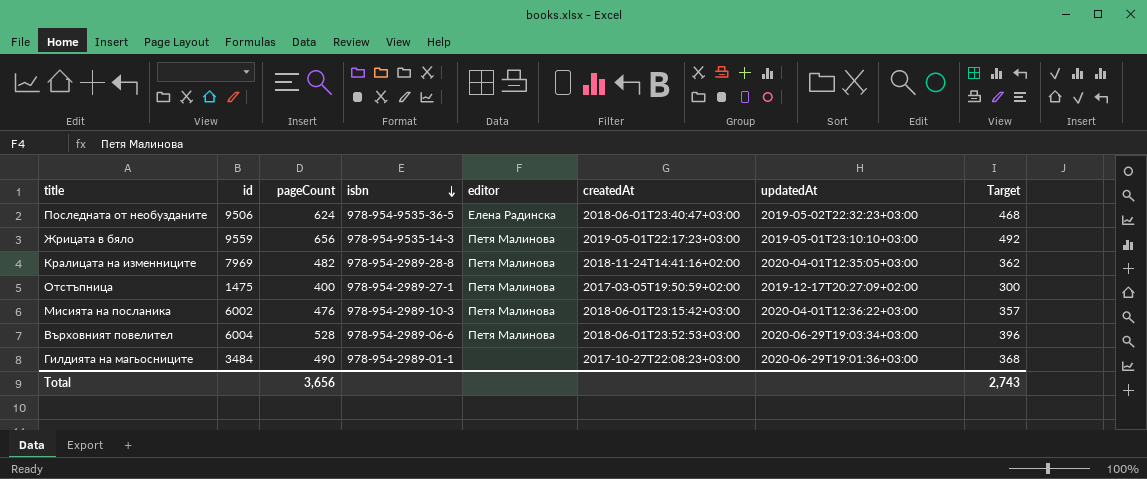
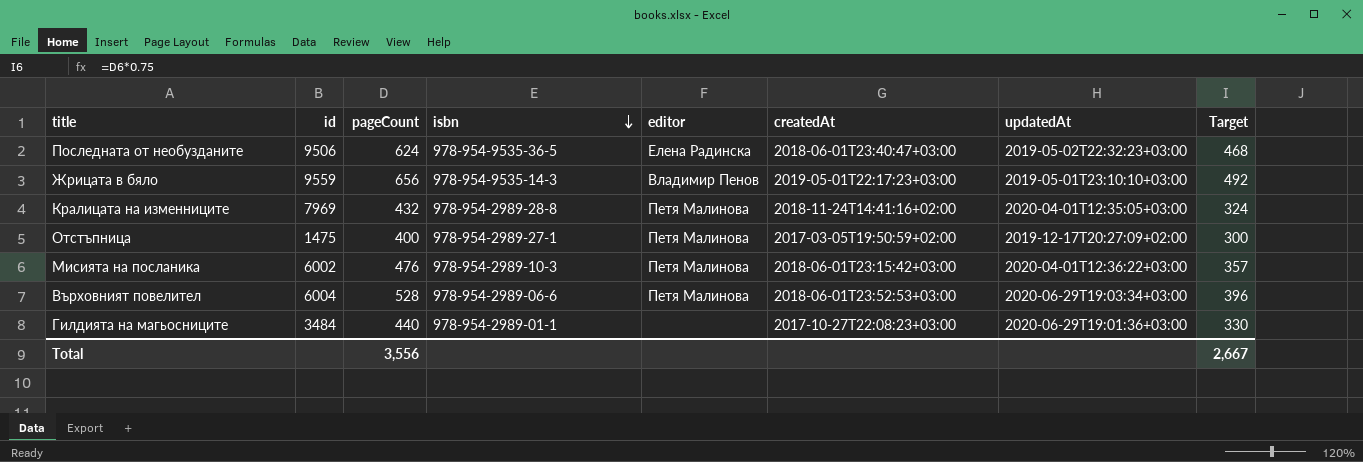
Жрицата в бяло | editor: Петя Малинова -> Владимир Пенов
Кралицата на изменниците | pageCount: 482 -> 432
Кралицата на изменниците | Target: 362 -> 324
Гилдията на магьосниците | pageCount: 490 -> 440
Гилдията на магьосниците | Target: 368 -> 330
Total | pageCount: 3,656 -> 3,556
Total | Target: 2,743 -> 2,667

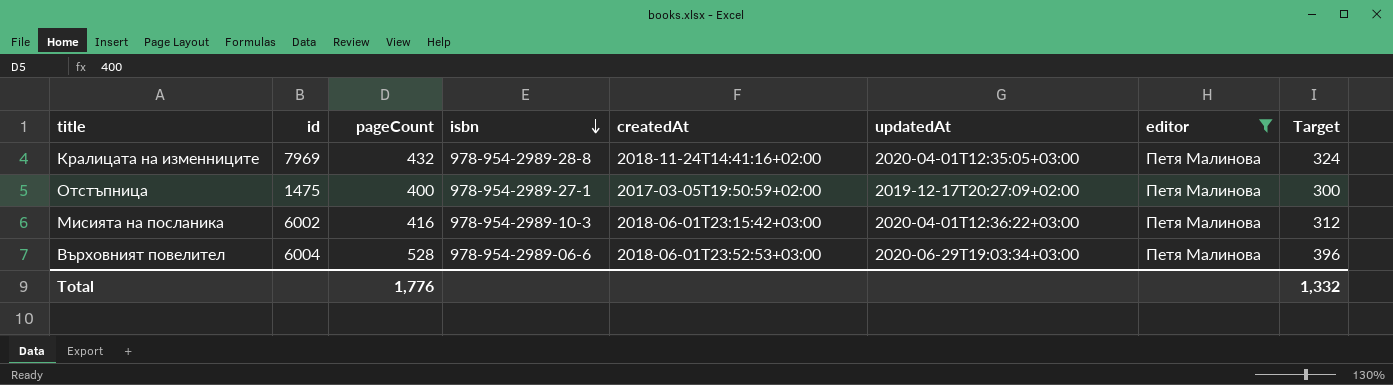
filter: none -> editor = Петя Малинова
column editor | position: 5 -> 7
Мисията на посланика | pageCount: 476 -> 416
Мисията на посланика | Target: 357 -> 312
Total | pageCount: 3,556 -> 1,776
Total | Target: 2,667 -> 1,332

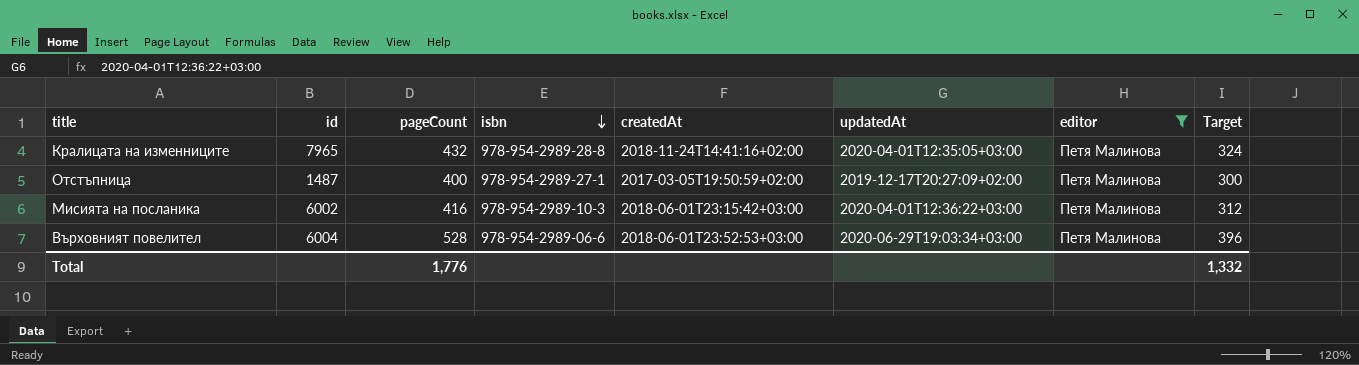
Кралицата на изменниците | id: 7969 -> 7965
Отстъпница | id: 1475 -> 1487

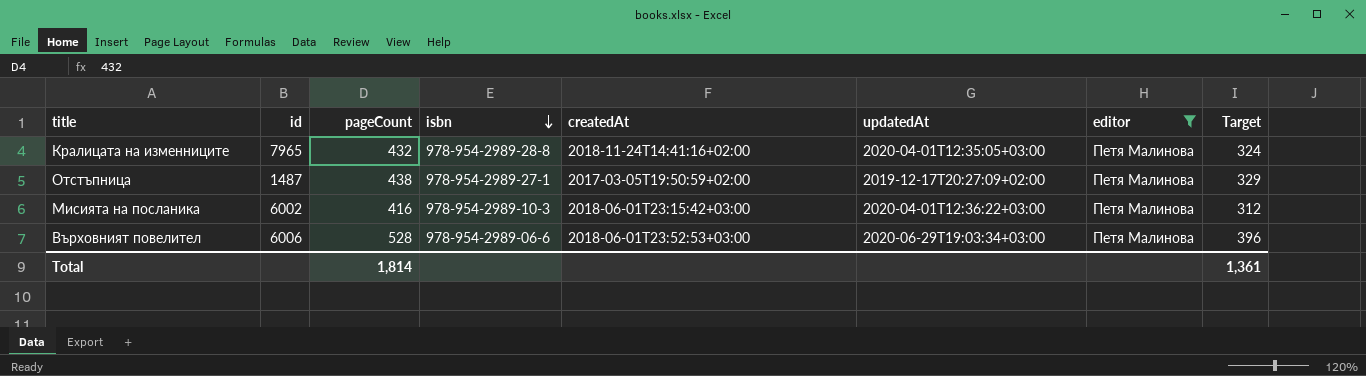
Отстъпница | pageCount: 400 -> 438
Отстъпница | Target: 300 -> 329
Върховният повелител | id: 6004 -> 6006
Total | pageCount: 1,776 -> 1,814
Total | Target: 1,332 -> 1,361

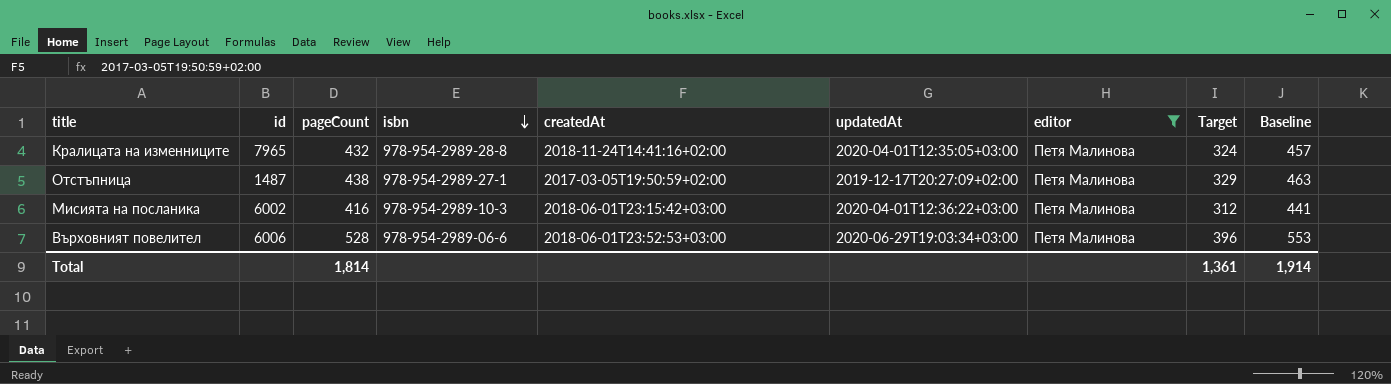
column Baseline | formula: none -> [pageCount] + 25

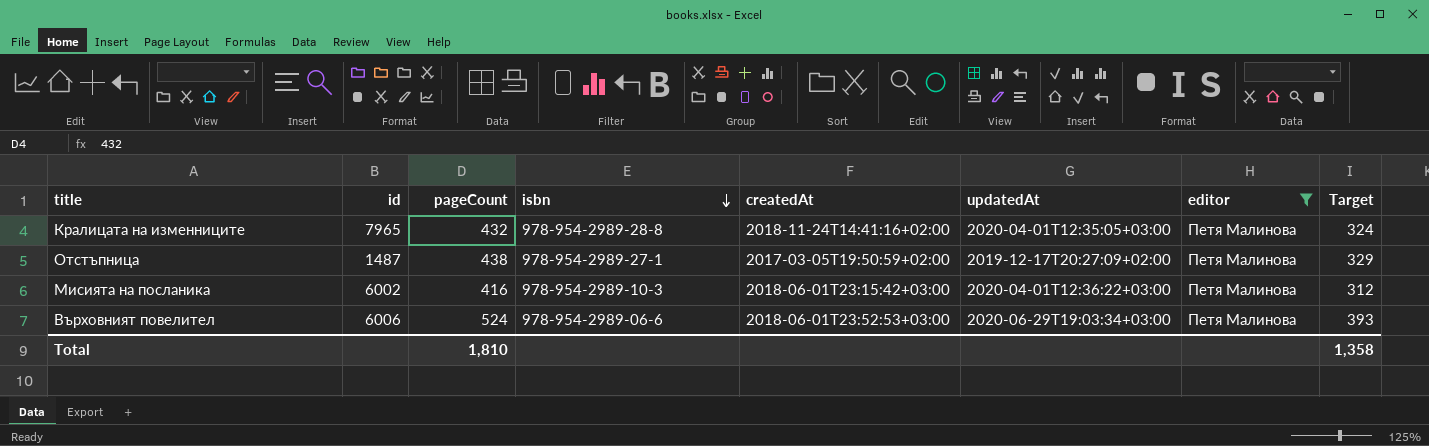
column Baseline | formula: [pageCount] + 25 -> none
Върховният повелител | pageCount: 528 -> 524
Върховният повелител | Target: 396 -> 393
Total | pageCount: 1,814 -> 1,810
Total | Target: 1,361 -> 1,358

